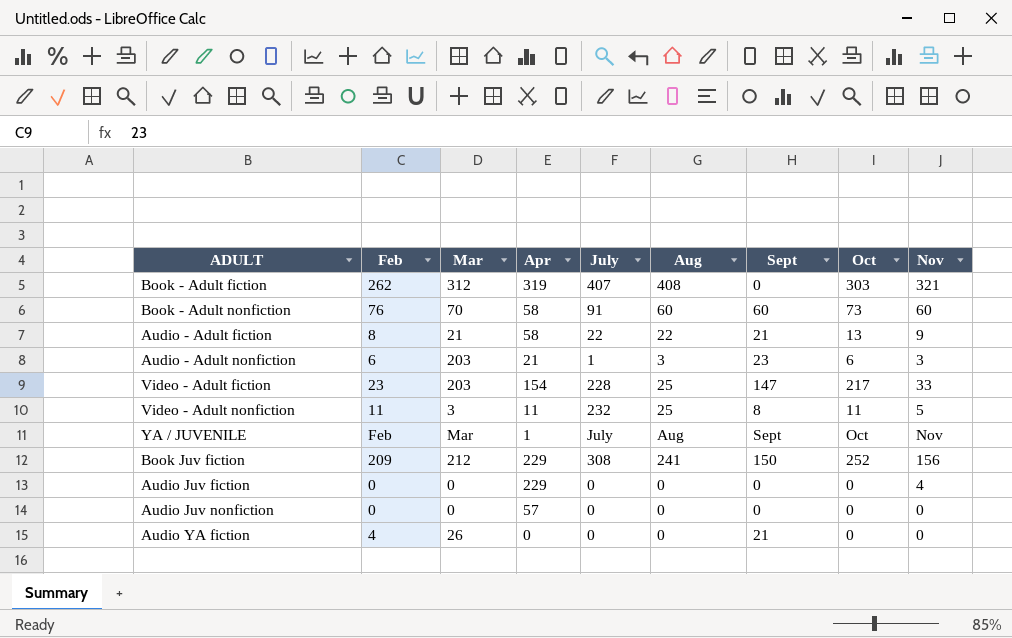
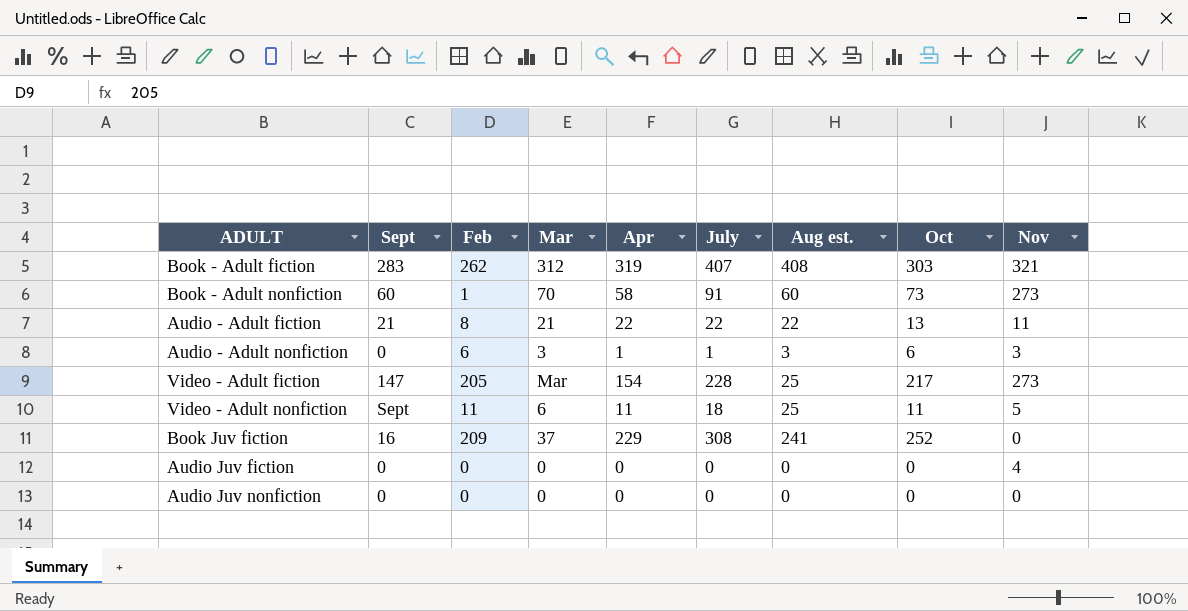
column Sept | position: 7 -> 2
column name: Aug -> Aug est.
row YA / JUVENILE: Feb | Mar | 1 | July | Aug | Sept | Oct | Nov -> none
row Audio YA fiction: 4 | 26 | 0 | 0 | 0 | 21 | 0 | 0 -> none
Book - Adult fiction | Sept: 0 -> 283
Book - Adult nonfiction | Feb: 76 -> 1
Book - Adult nonfiction | Nov: 60 -> 273
Audio - Adult fiction | Apr: 58 -> 22
Audio - Adult fiction | Nov: 9 -> 11
Audio - Adult nonfiction | Sept: 23 -> 0
Audio - Adult nonfiction | Mar: 203 -> 3
Audio - Adult nonfiction | Apr: 21 -> 1
Video - Adult fiction | Feb: 23 -> 205
Video - Adult fiction | Mar: 203 -> Mar
Video - Adult fiction | Nov: 33 -> 273
Video - Adult nonfiction | Sept: 8 -> Sept
Video - Adult nonfiction | Mar: 3 -> 6
Video - Adult nonfiction | July: 232 -> 18
Book Juv fiction | Sept: 150 -> 16
Book Juv fiction | Mar: 212 -> 37
Book Juv fiction | Nov: 156 -> 0
Audio Juv fiction | Apr: 229 -> 0
Audio Juv nonfiction | Apr: 57 -> 0

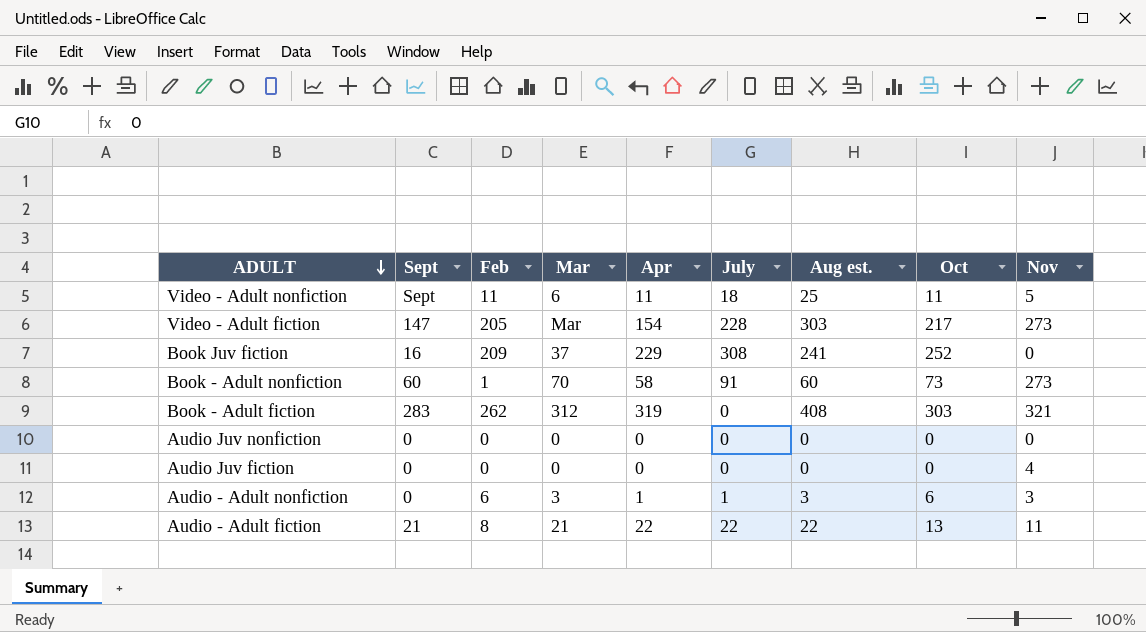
row order: none -> ADULT descending
Video - Adult fiction | Aug est.: 25 -> 303
Book - Adult fiction | July: 407 -> 0

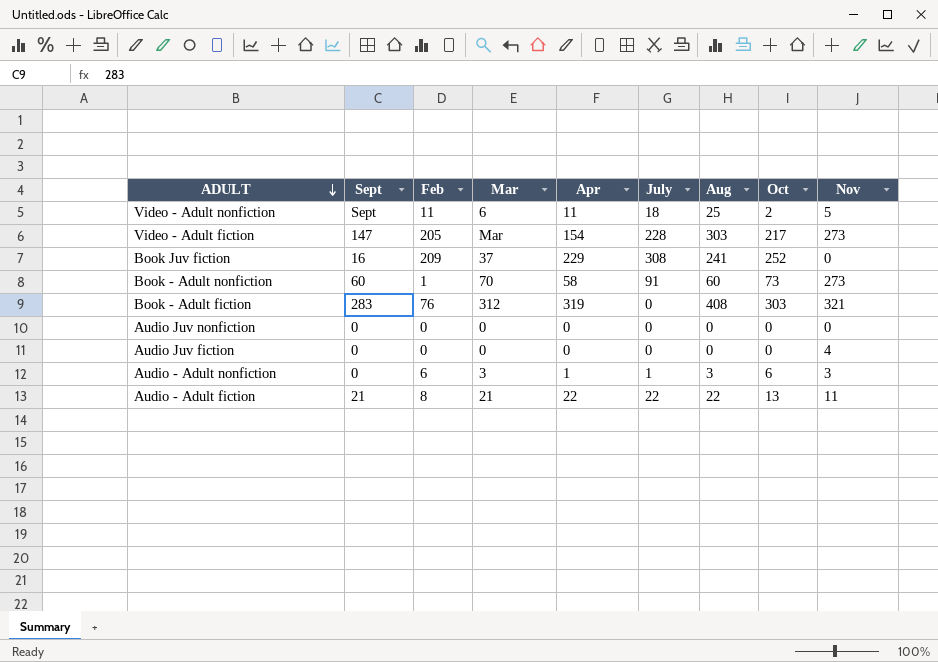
column name: Aug est. -> Aug
Video - Adult nonfiction | Oct: 11 -> 2
Book - Adult fiction | Feb: 262 -> 76

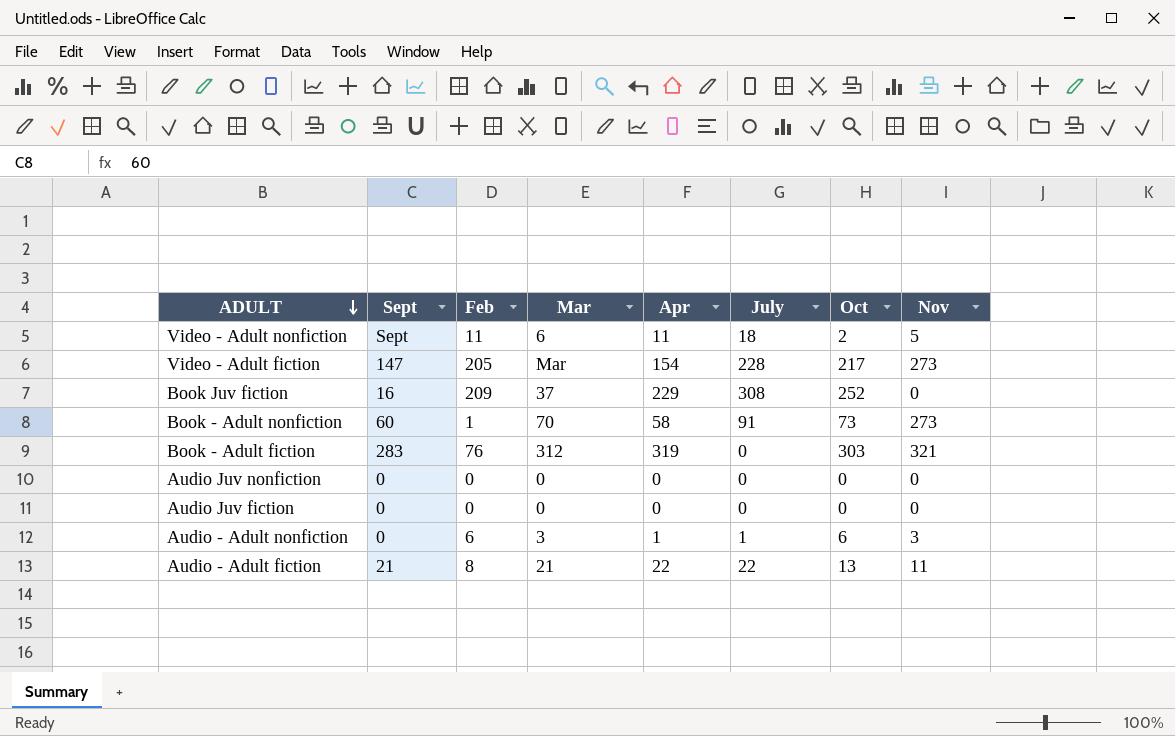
column Aug | position: 7 -> none
Audio Juv fiction | Nov: 4 -> 0

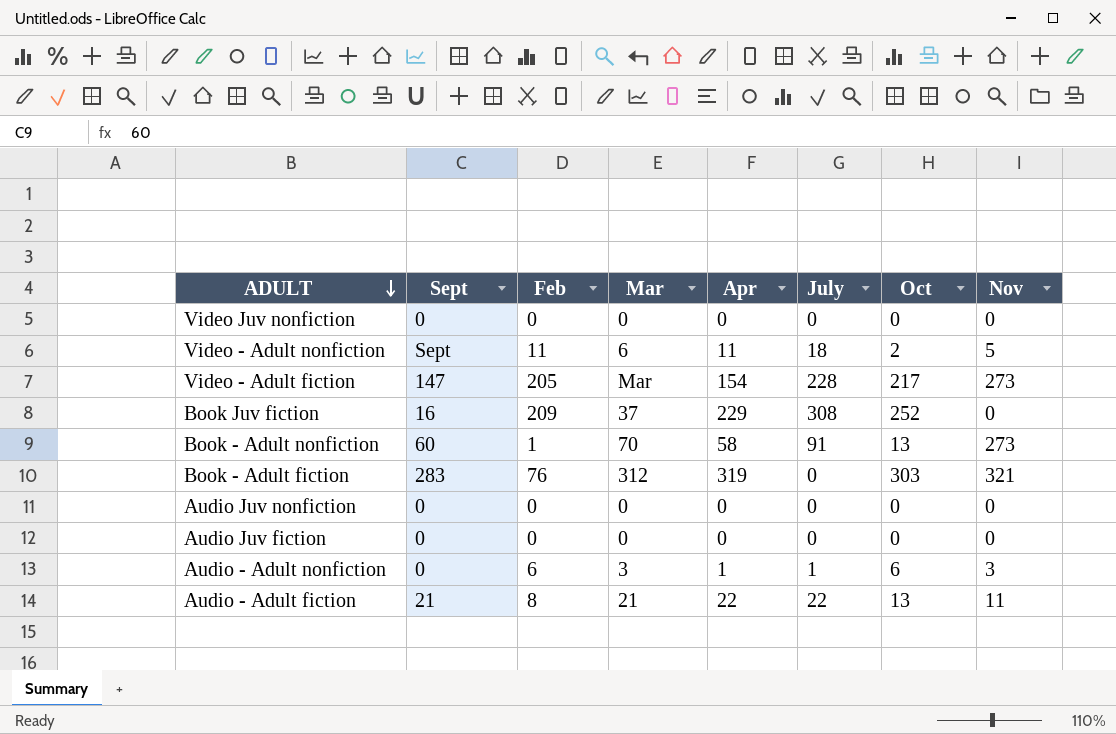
row Video Juv nonfiction: none -> 0 | 0 | 0 | 0 | 0 | 0 | 0
Book - Adult nonfiction | Oct: 73 -> 13

